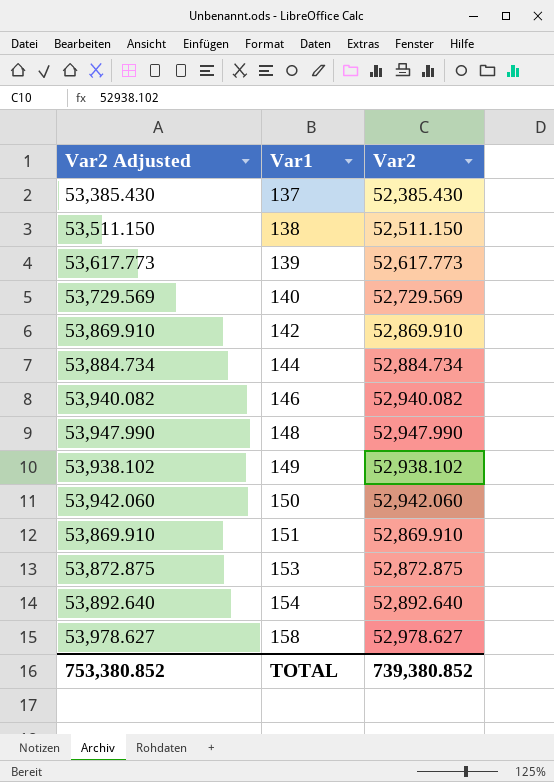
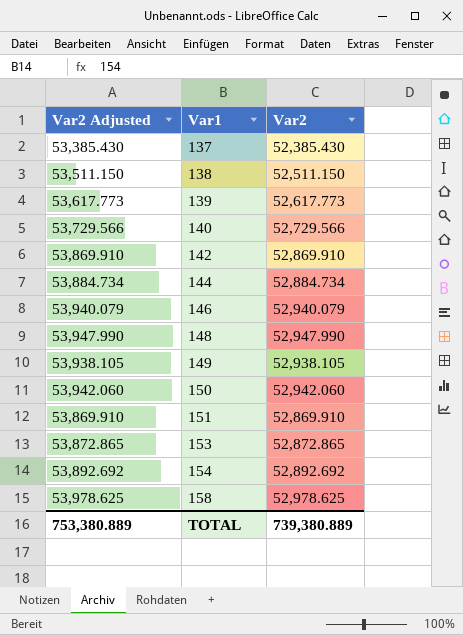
140 | Var2 Adjusted: 53,729.569 -> 53,729.566
140 | Var2: 52,729.569 -> 52,729.566
146 | Var2 Adjusted: 53,940.082 -> 53,940.079
146 | Var2: 52,940.082 -> 52,940.079
149 | Var2 Adjusted: 53,938.102 -> 53,938.105
149 | Var2: 52,938.102 -> 52,938.105
153 | Var2 Adjusted: 53,872.875 -> 53,872.865
153 | Var2: 52,872.875 -> 52,872.865
154 | Var2 Adjusted: 53,892.640 -> 53,892.692
154 | Var2: 52,892.640 -> 52,892.692
158 | Var2 Adjusted: 53,978.627 -> 53,978.625
158 | Var2: 52,978.627 -> 52,978.625
TOTAL | Var2 Adjusted: 753,380.852 -> 753,380.889
TOTAL | Var2: 739,380.852 -> 739,380.889

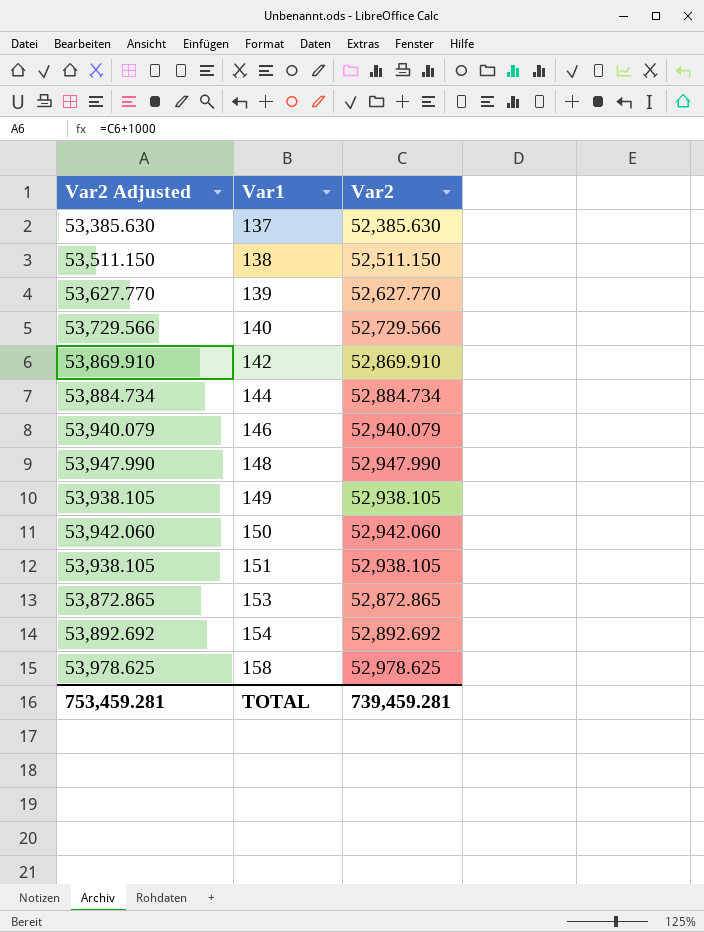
137 | Var2 Adjusted: 53,385.430 -> 53,385.630
137 | Var2: 52,385.430 -> 52,385.630
139 | Var2 Adjusted: 53,617.773 -> 53,627.770
139 | Var2: 52,617.773 -> 52,627.770
151 | Var2 Adjusted: 53,869.910 -> 53,938.105
151 | Var2: 52,869.910 -> 52,938.105
TOTAL | Var2 Adjusted: 753,380.889 -> 753,459.281
TOTAL | Var2: 739,380.889 -> 739,459.281

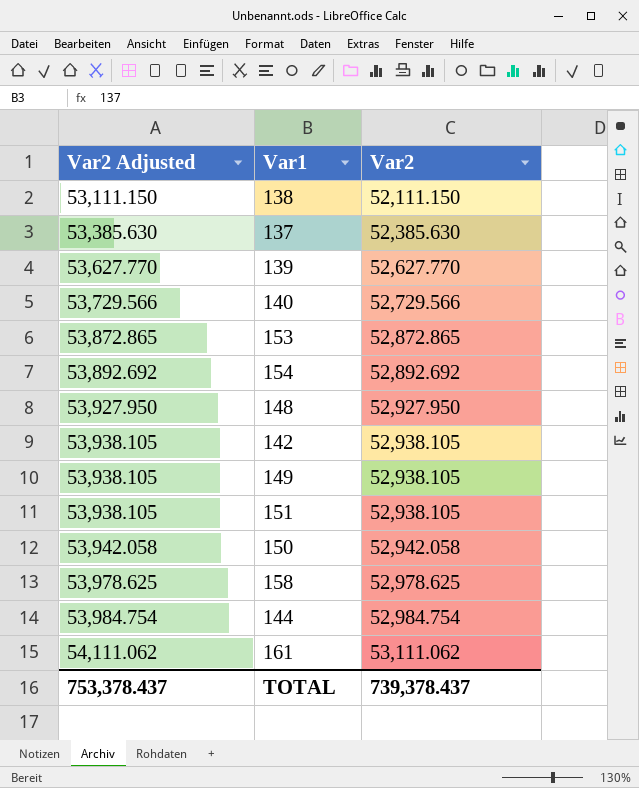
row order: Var1 ascending -> Var2 Adjusted ascending
row 146: 53,940.079 | 52,940.079 -> none
138 | Var2 Adjusted: 53,511.150 -> 53,111.150
138 | Var2: 52,511.150 -> 52,111.150
148 | Var2 Adjusted: 53,947.990 -> 53,927.950
148 | Var2: 52,947.990 -> 52,927.950
142 | Var2 Adjusted: 53,869.910 -> 53,938.105
142 | Var2: 52,869.910 -> 52,938.105
150 | Var2 Adjusted: 53,942.060 -> 53,942.058
150 | Var2: 52,942.060 -> 52,942.058
144 | Var2 Adjusted: 53,884.734 -> 53,984.754
144 | Var2: 52,884.734 -> 52,984.754
row 161: none -> 54,111.062 | 53,111.062
TOTAL | Var2 Adjusted: 753,459.281 -> 753,378.437
TOTAL | Var2: 739,459.281 -> 739,378.437

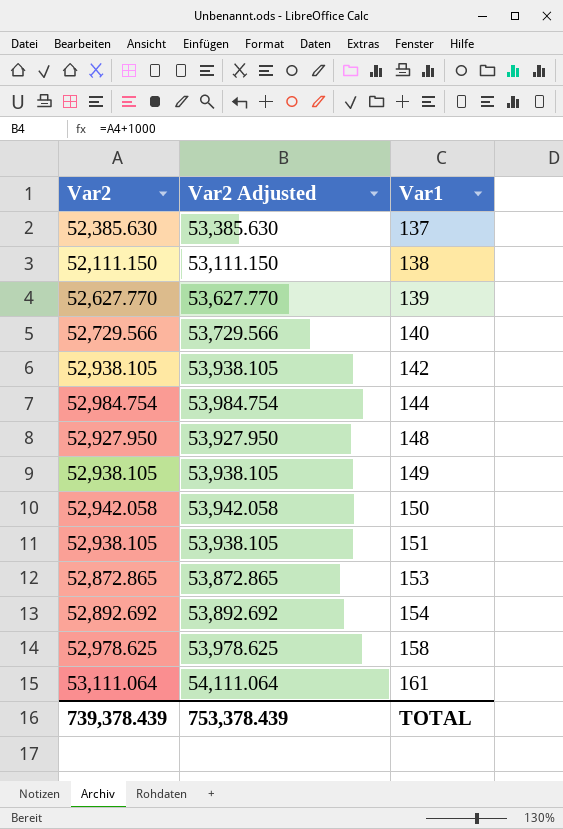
row order: Var2 Adjusted ascending -> Var1 ascending
column Var2 | position: 3 -> 1
161 | Var2: 53,111.062 -> 53,111.064
161 | Var2 Adjusted: 54,111.062 -> 54,111.064
TOTAL | Var2: 739,378.437 -> 739,378.439
TOTAL | Var2 Adjusted: 753,378.437 -> 753,378.439

